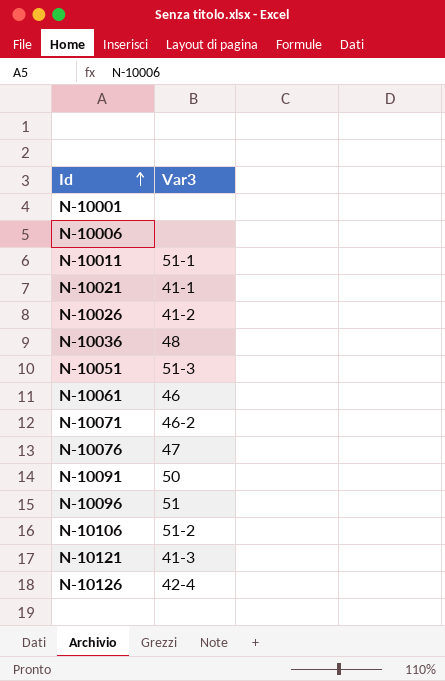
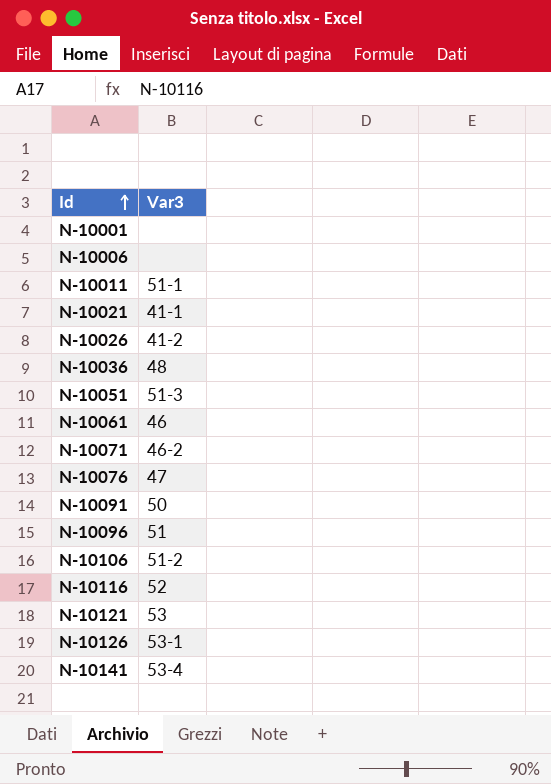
row N-10116: none -> 52
N-10121 | Var3: 41-3 -> 53
N-10126 | Var3: 42-4 -> 53-1
row N-10141: none -> 53-4

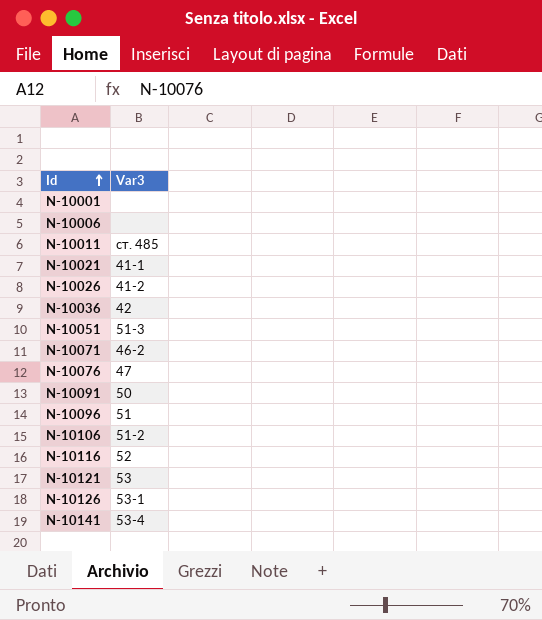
row N-10061: 46 -> none
N-10011 | Var3: 51-1 -> ст. 485
N-10036 | Var3: 48 -> 42

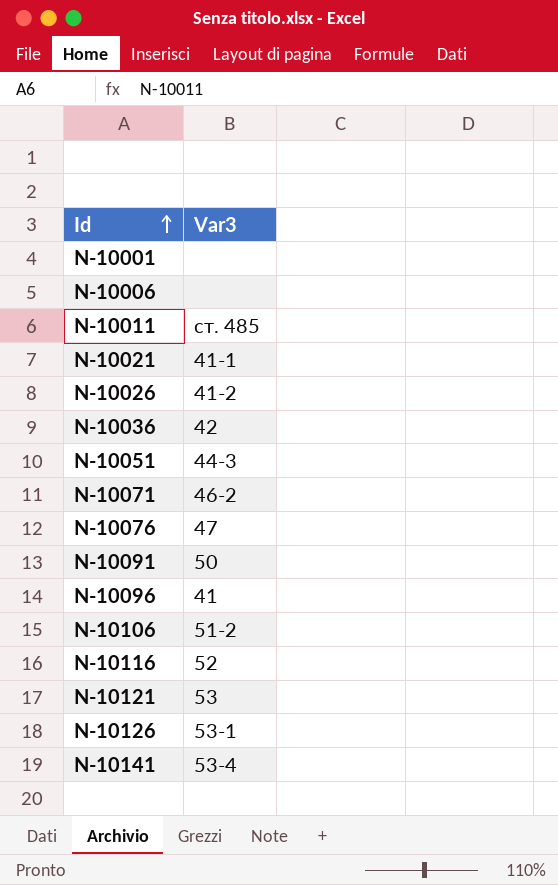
N-10051 | Var3: 51-3 -> 44-3
N-10096 | Var3: 51 -> 41

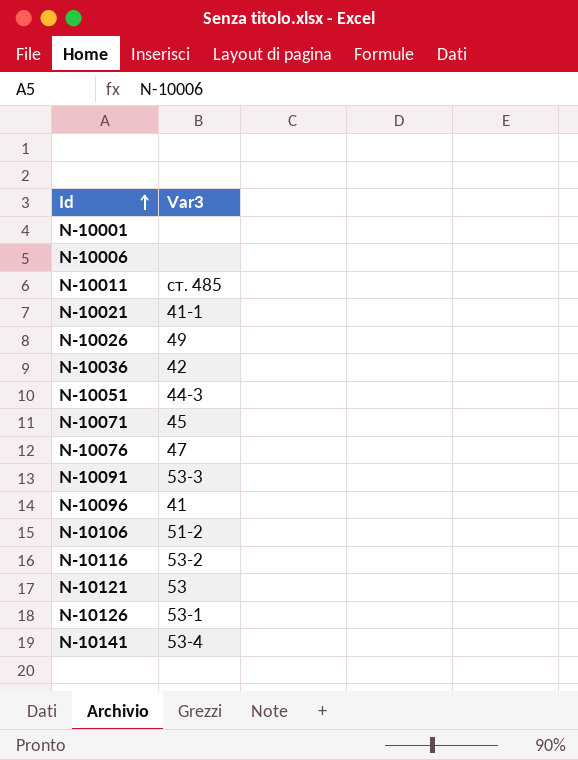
N-10026 | Var3: 41-2 -> 49
N-10071 | Var3: 46-2 -> 45
N-10091 | Var3: 50 -> 53-3
N-10116 | Var3: 52 -> 53-2

